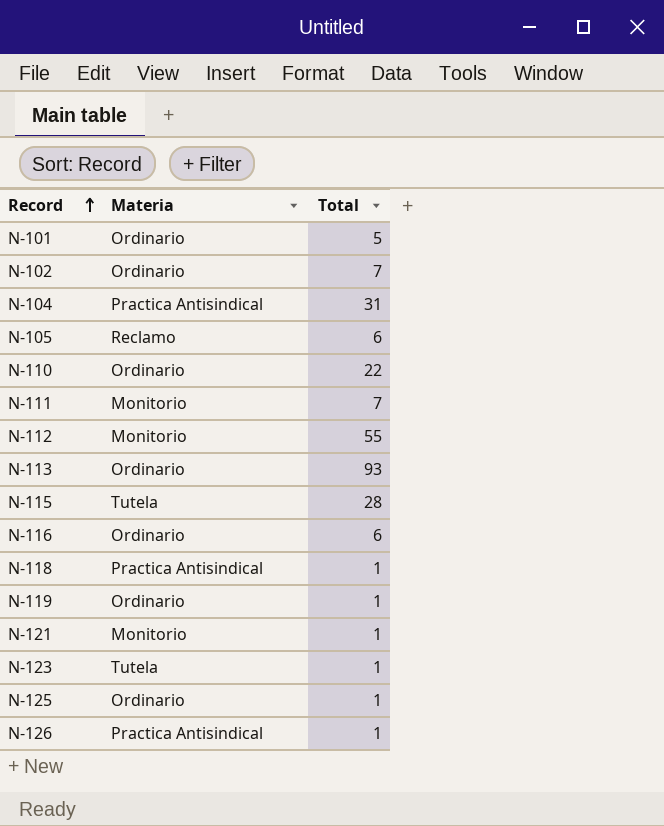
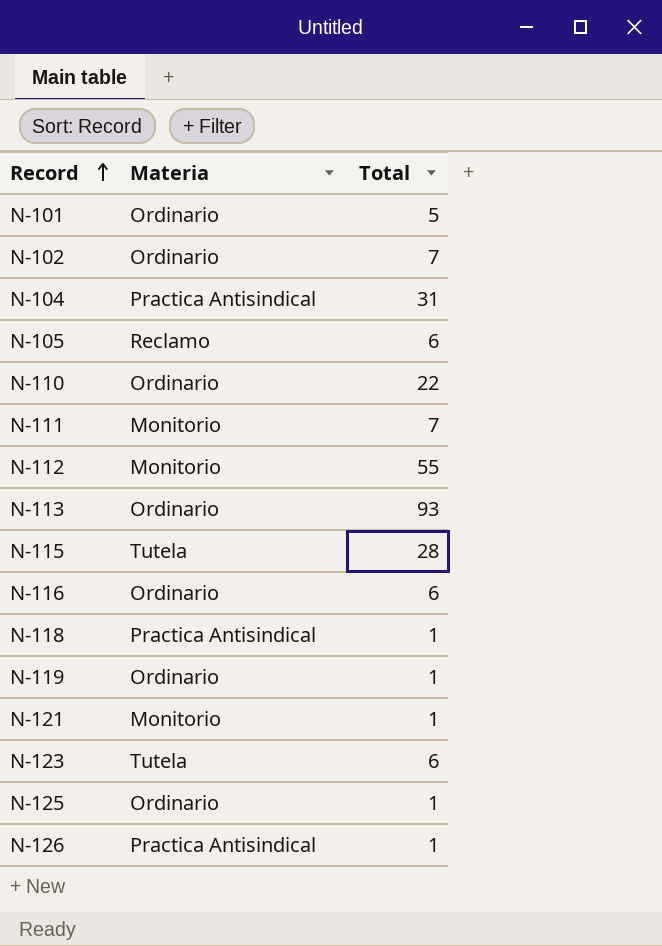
N-123 | Total: 1 -> 6

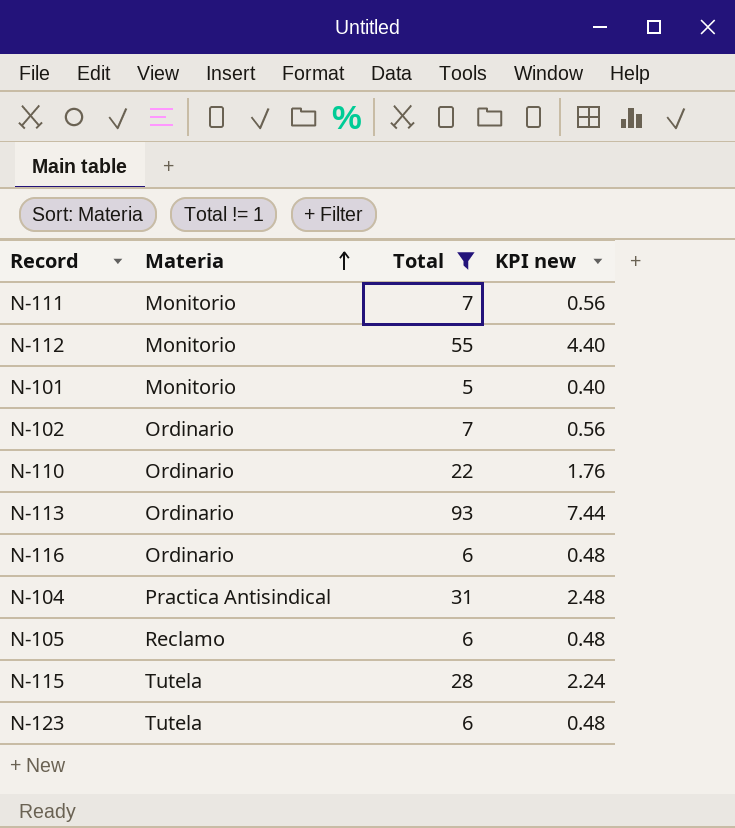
filter: none -> Total != 1
row order: Record ascending -> Materia ascending
column KPI new | formula: none -> [Total] * 0.08
N-101 | Materia: Ordinario -> Monitorio

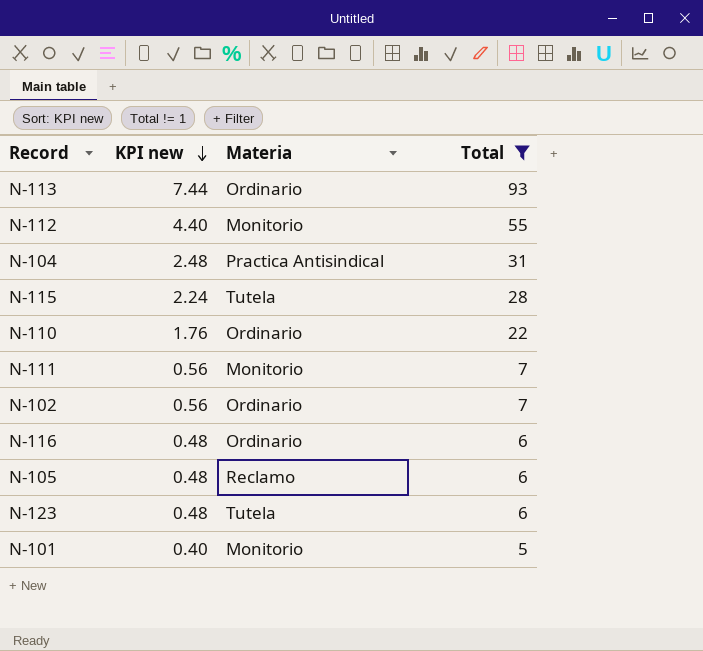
row order: Materia ascending -> KPI new descending
column KPI new | position: 4 -> 2

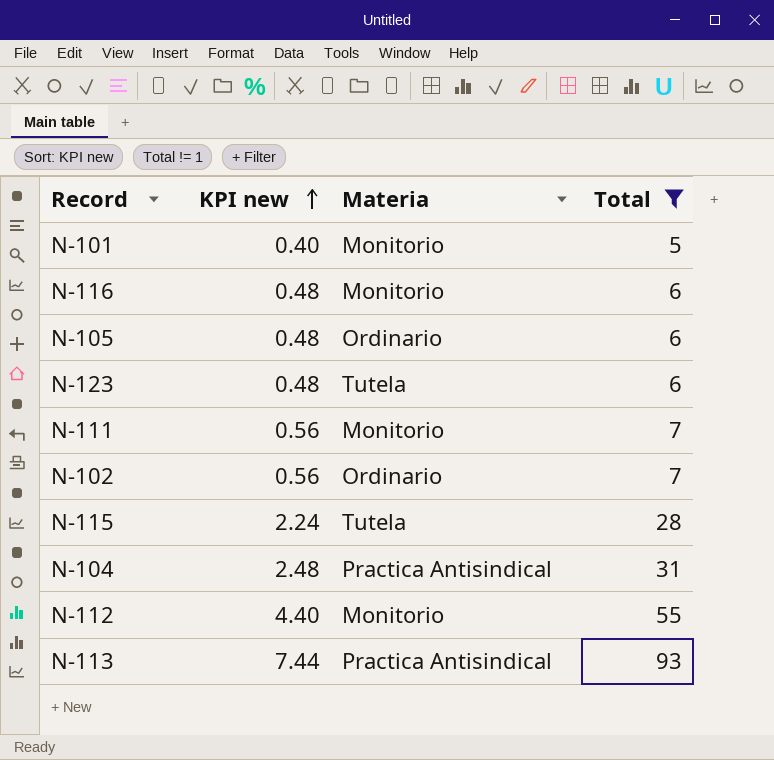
row order: KPI new descending -> KPI new ascending
row N-110: 1.76 | Ordinario | 22 -> none
N-116 | Materia: Ordinario -> Monitorio
N-105 | Materia: Reclamo -> Ordinario
N-113 | Materia: Ordinario -> Practica Antisindical

